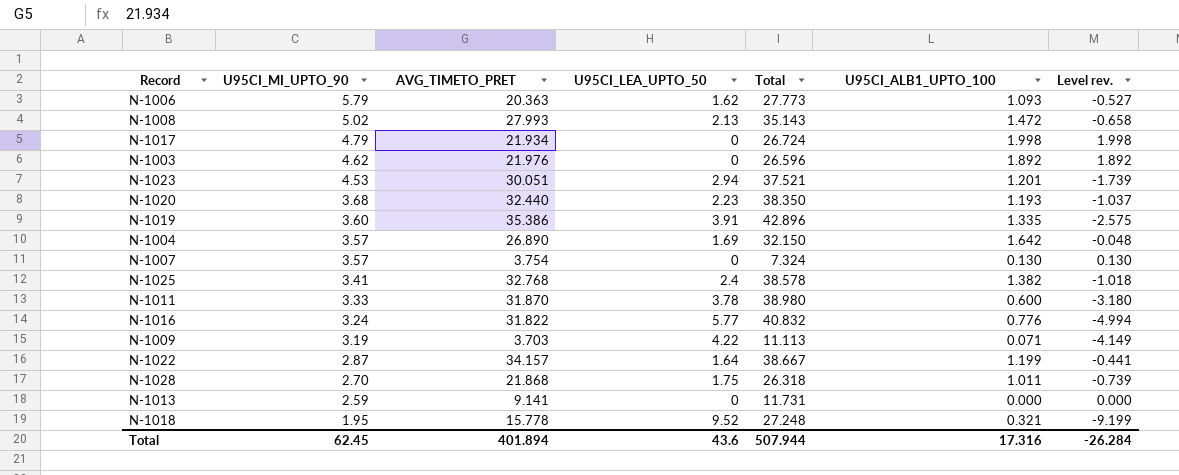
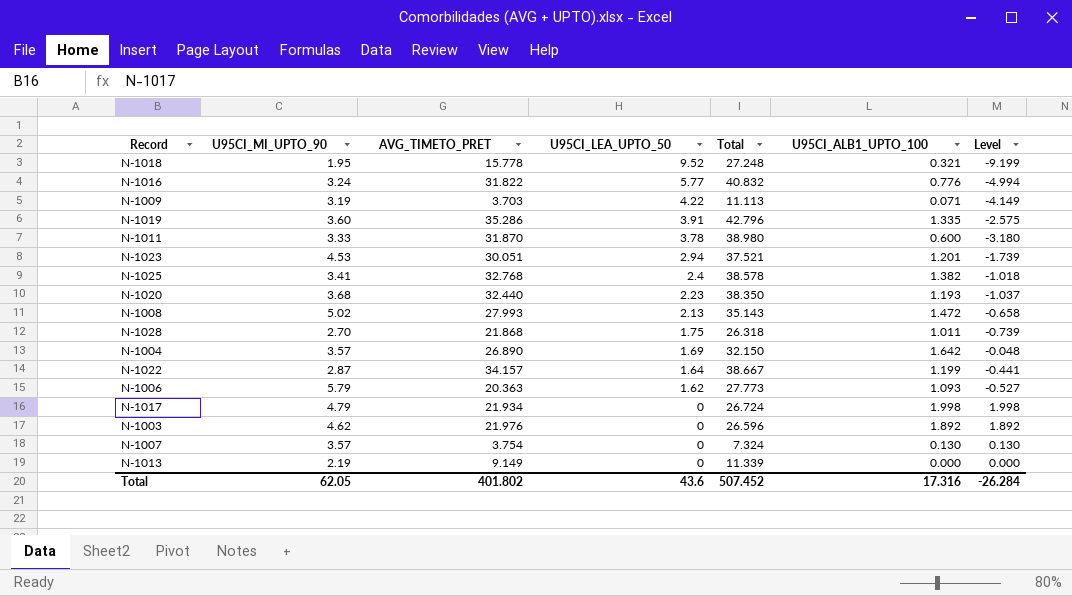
row order: U95CI_MI_UPTO_90 descending -> U95CI_LEA_UPTO_50 descending
column name: Level rev. -> Level
N-1019 | AVG_TIMETO_PRET: 35.386 -> 35.286
N-1019 | Total: 42.896 -> 42.796
N-1013 | U95CI_MI_UPTO_90: 2.59 -> 2.19
N-1013 | AVG_TIMETO_PRET: 9.141 -> 9.149
N-1013 | Total: 11.731 -> 11.339
Total | U95CI_MI_UPTO_90: 62.45 -> 62.05
Total | AVG_TIMETO_PRET: 401.894 -> 401.802
Total | Total: 507.944 -> 507.452

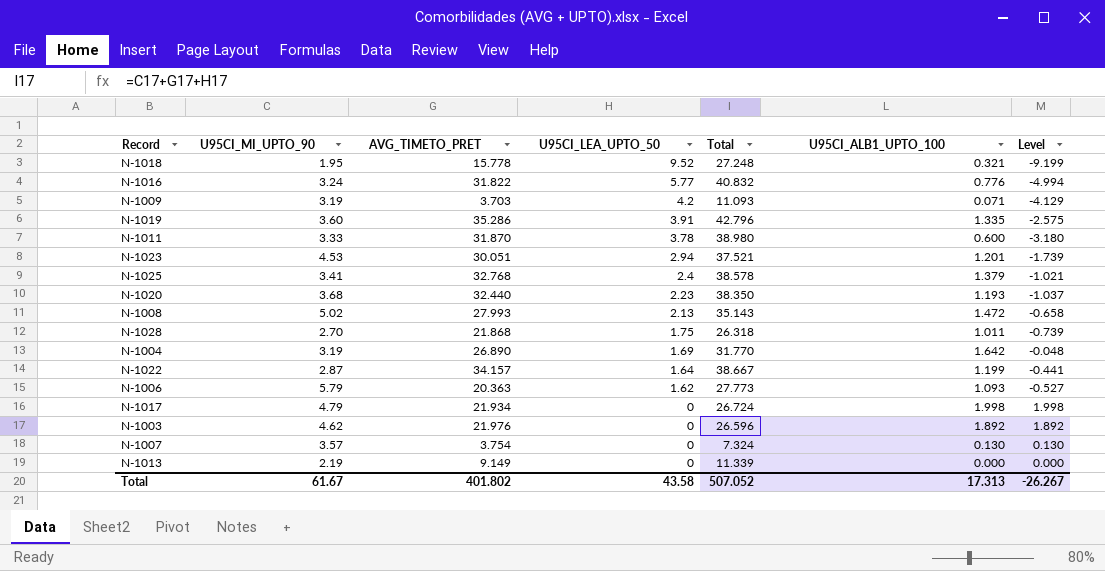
N-1009 | U95CI_LEA_UPTO_50: 4.22 -> 4.2
N-1009 | Total: 11.113 -> 11.093
N-1009 | Level: -4.149 -> -4.129
N-1025 | U95CI_ALB1_UPTO_100: 1.382 -> 1.379
N-1025 | Level: -1.018 -> -1.021
N-1004 | U95CI_MI_UPTO_90: 3.57 -> 3.19
N-1004 | Total: 32.150 -> 31.770
Total | U95CI_MI_UPTO_90: 62.05 -> 61.67
Total | U95CI_LEA_UPTO_50: 43.6 -> 43.58
Total | Total: 507.452 -> 507.052
Total | U95CI_ALB1_UPTO_100: 17.316 -> 17.313
Total | Level: -26.284 -> -26.267

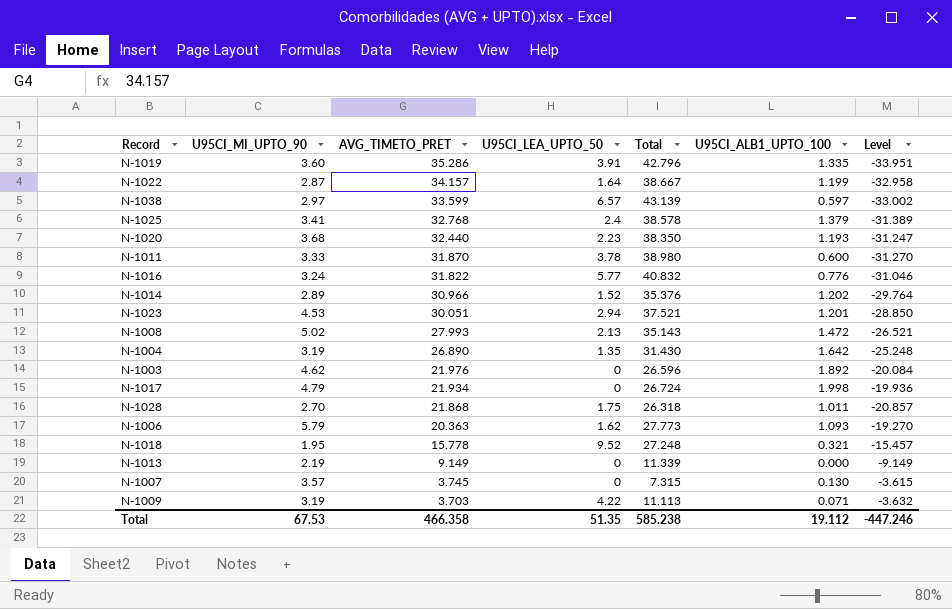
row order: U95CI_LEA_UPTO_50 descending -> AVG_TIMETO_PRET descending
column Level | formula: [U95CI_ALB1_UPTO_100] - [U95CI_LEA_UPTO_50] -> [U95CI_ALB1_UPTO_100] - [AVG_TIMETO_PRET]
row N-1038: none -> 2.97 | 33.599 | 6.57 | 43.139 | 0.597 | -33.002
row N-1014: none -> 2.89 | 30.966 | 1.52 | 35.376 | 1.202 | -29.764
N-1004 | U95CI_LEA_UPTO_50: 1.69 -> 1.35
N-1004 | Total: 31.770 -> 31.430
N-1007 | AVG_TIMETO_PRET: 3.754 -> 3.745
N-1007 | Total: 7.324 -> 7.315
N-1009 | U95CI_LEA_UPTO_50: 4.2 -> 4.22
N-1009 | Total: 11.093 -> 11.113
Total | U95CI_MI_UPTO_90: 61.67 -> 67.53
Total | AVG_TIMETO_PRET: 401.802 -> 466.358
Total | U95CI_LEA_UPTO_50: 43.58 -> 51.35
Total | Total: 507.052 -> 585.238
Total | U95CI_ALB1_UPTO_100: 17.313 -> 19.112
Total | Level: -26.267 -> -447.246

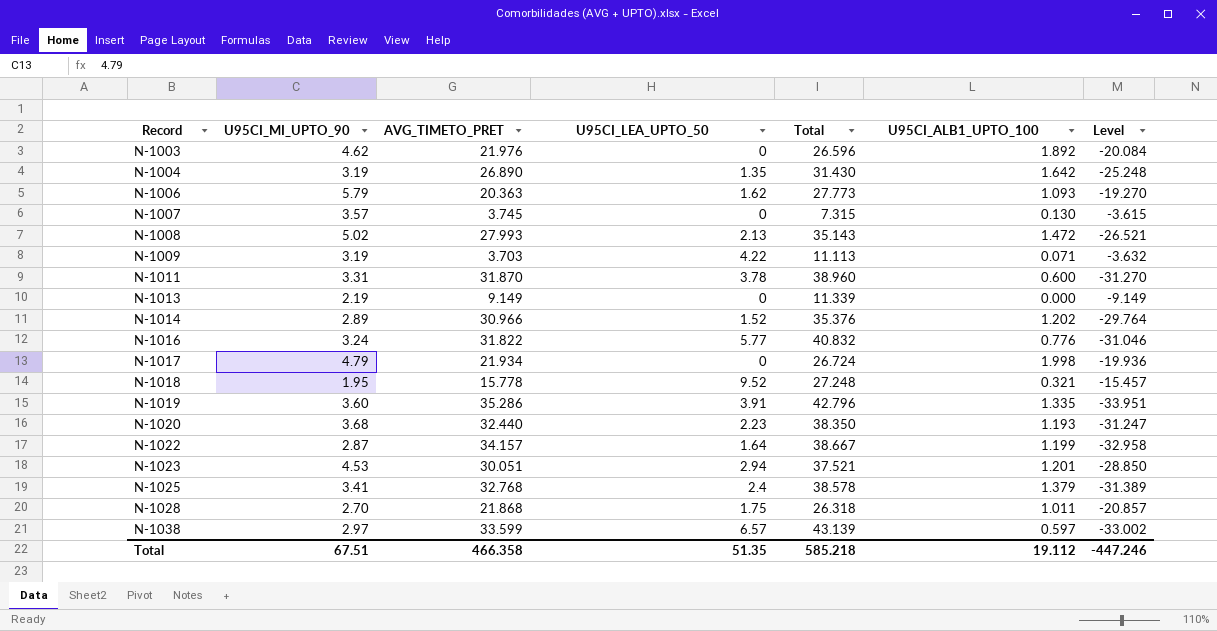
row order: AVG_TIMETO_PRET descending -> Record ascending
N-1011 | U95CI_MI_UPTO_90: 3.33 -> 3.31
N-1011 | Total: 38.980 -> 38.960
Total | U95CI_MI_UPTO_90: 67.53 -> 67.51
Total | Total: 585.238 -> 585.218

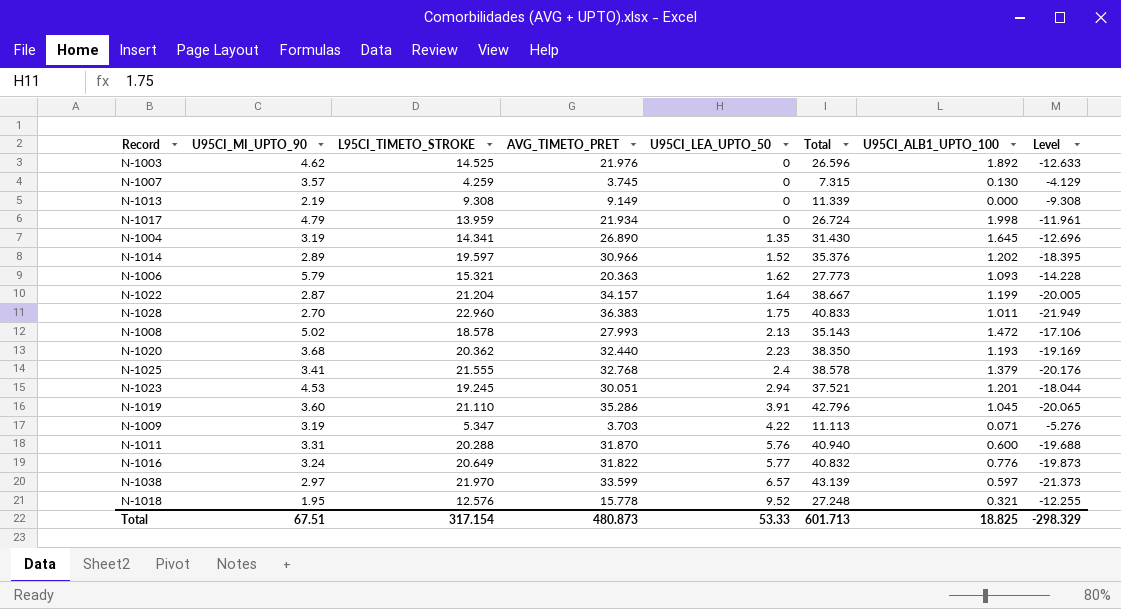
row order: Record ascending -> U95CI_LEA_UPTO_50 ascending
column L95CI_TIMETO_STROKE | position: none -> 3
column Level | formula: [U95CI_ALB1_UPTO_100] - [AVG_TIMETO_PRET] -> [U95CI_ALB1_UPTO_100] - [L95CI_TIMETO_STROKE]
N-1004 | U95CI_ALB1_UPTO_100: 1.642 -> 1.645
N-1028 | AVG_TIMETO_PRET: 21.868 -> 36.383
N-1028 | Total: 26.318 -> 40.833
N-1019 | U95CI_ALB1_UPTO_100: 1.335 -> 1.045
N-1011 | U95CI_LEA_UPTO_50: 3.78 -> 5.76
N-1011 | Total: 38.960 -> 40.940
Total | AVG_TIMETO_PRET: 466.358 -> 480.873
Total | U95CI_LEA_UPTO_50: 51.35 -> 53.33
Total | Total: 585.218 -> 601.713
Total | U95CI_ALB1_UPTO_100: 19.112 -> 18.825
Total | Level: -447.246 -> -298.329

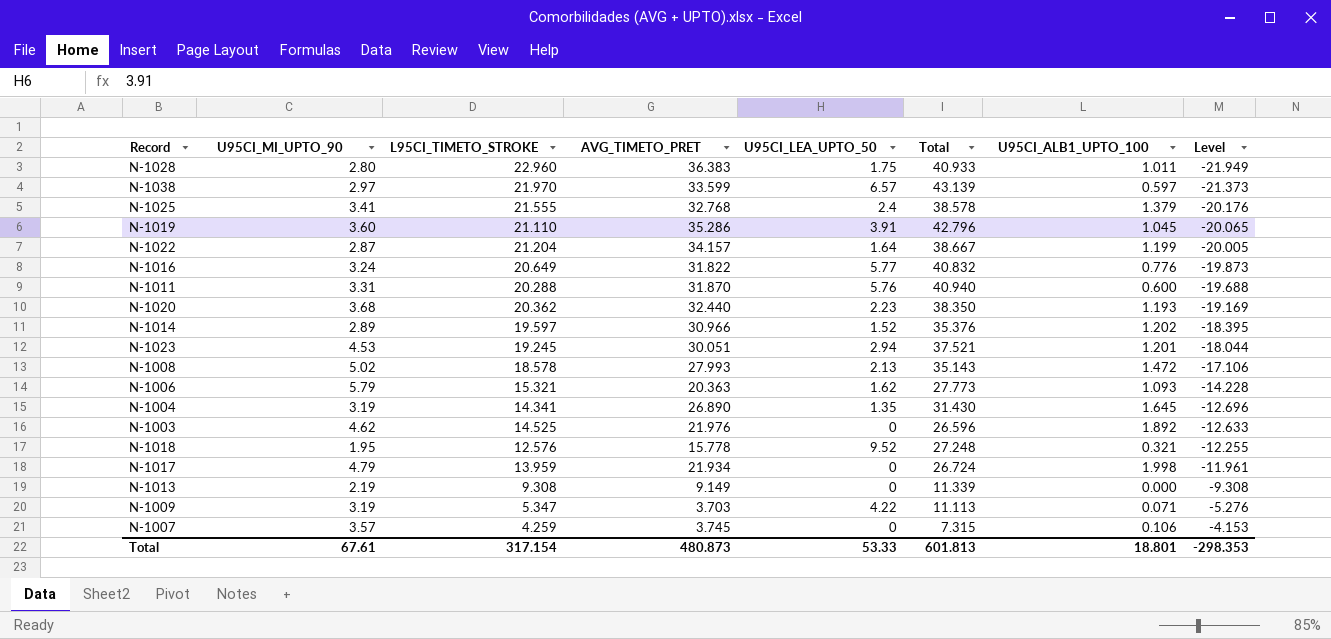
row order: U95CI_LEA_UPTO_50 ascending -> Level ascending
N-1028 | U95CI_MI_UPTO_90: 2.70 -> 2.80
N-1028 | Total: 40.833 -> 40.933
N-1007 | U95CI_ALB1_UPTO_100: 0.130 -> 0.106
N-1007 | Level: -4.129 -> -4.153
Total | U95CI_MI_UPTO_90: 67.51 -> 67.61
Total | Total: 601.713 -> 601.813
Total | U95CI_ALB1_UPTO_100: 18.825 -> 18.801
Total | Level: -298.329 -> -298.353

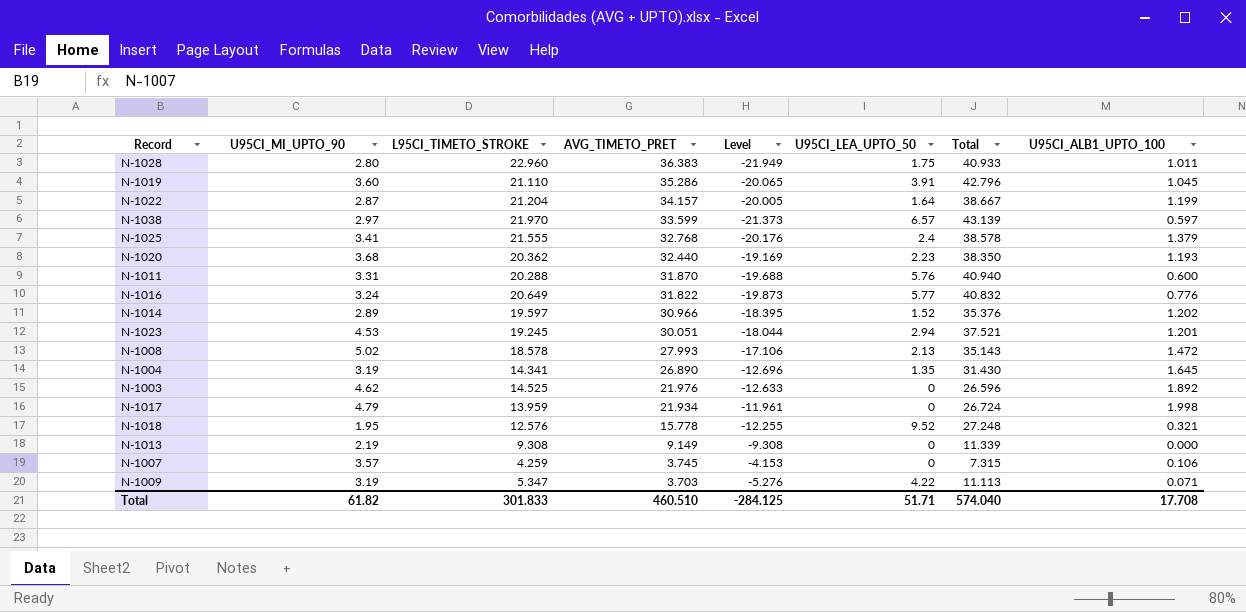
row order: Level ascending -> AVG_TIMETO_PRET descending
column Level | position: 8 -> 5
row N-1006: 5.79 | 15.321 | 20.363 | 1.62 | 27.773 | 1.093 | -14.228 -> none
Total | U95CI_MI_UPTO_90: 67.61 -> 61.82
Total | L95CI_TIMETO_STROKE: 317.154 -> 301.833
Total | AVG_TIMETO_PRET: 480.873 -> 460.510
Total | Level: -298.353 -> -284.125
Total | U95CI_LEA_UPTO_50: 53.33 -> 51.71
Total | Total: 601.813 -> 574.040
Total | U95CI_ALB1_UPTO_100: 18.801 -> 17.708

